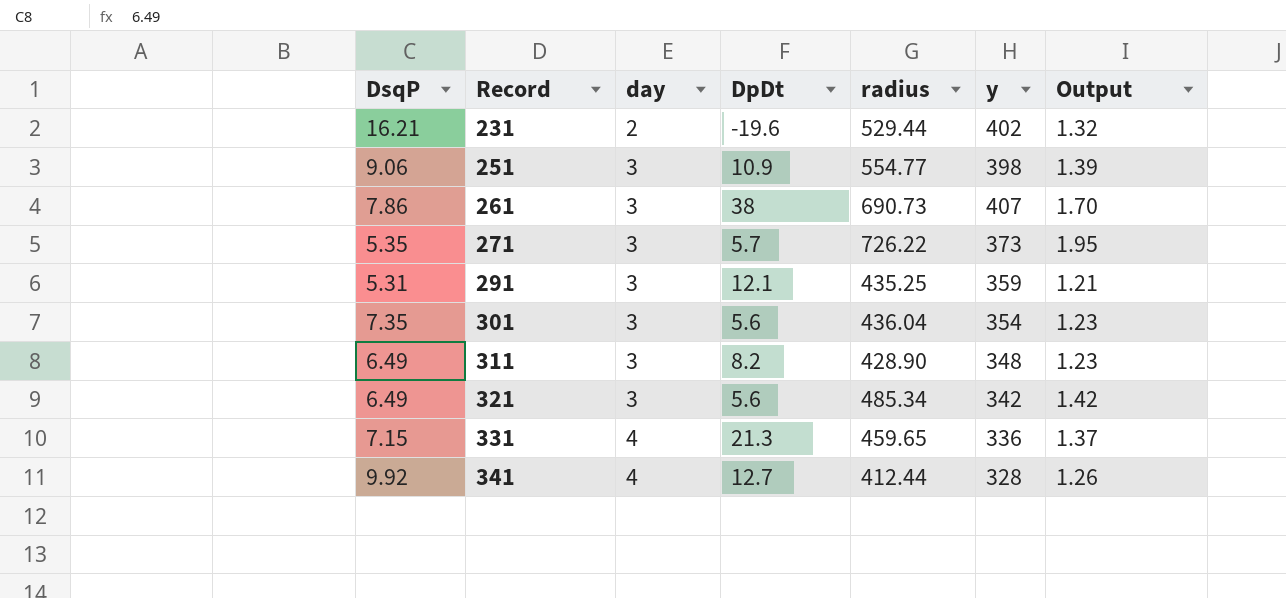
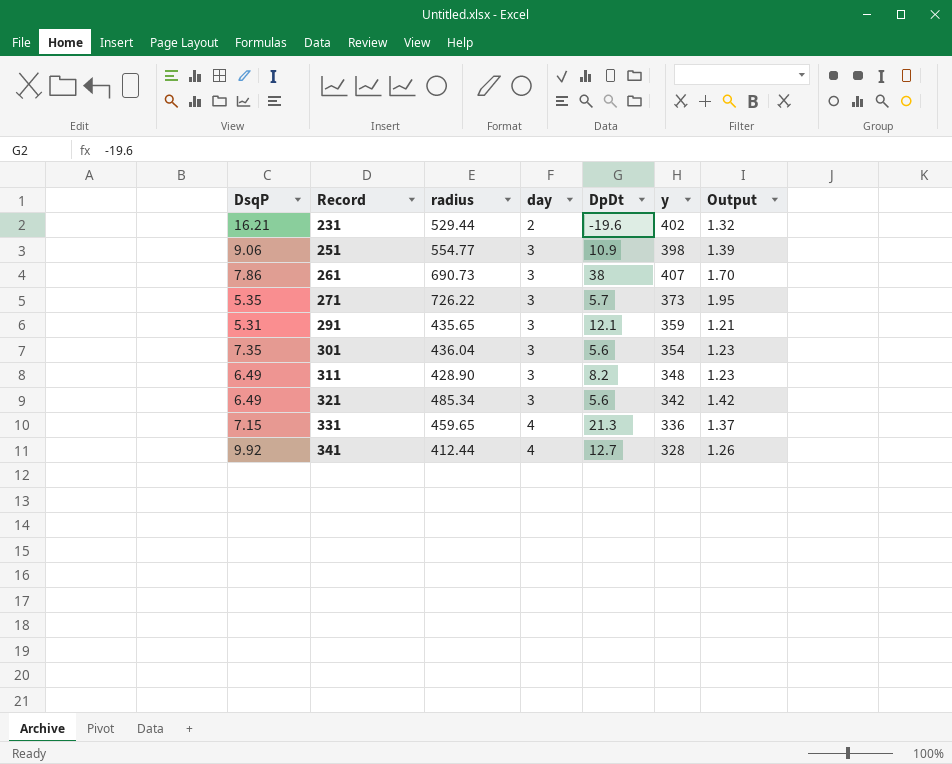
column radius | position: 5 -> 3
291 | radius: 435.25 -> 435.65

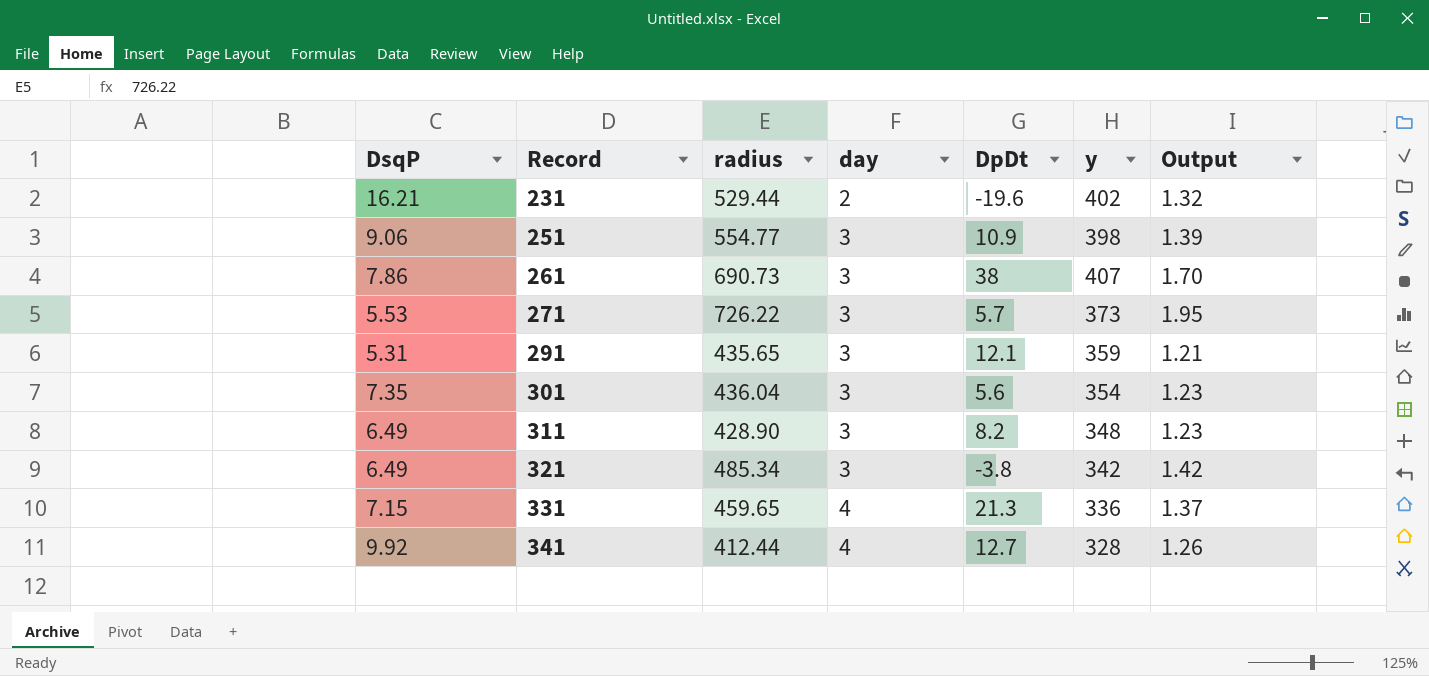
271 | DsqP: 5.35 -> 5.53
321 | DpDt: 5.6 -> -3.8

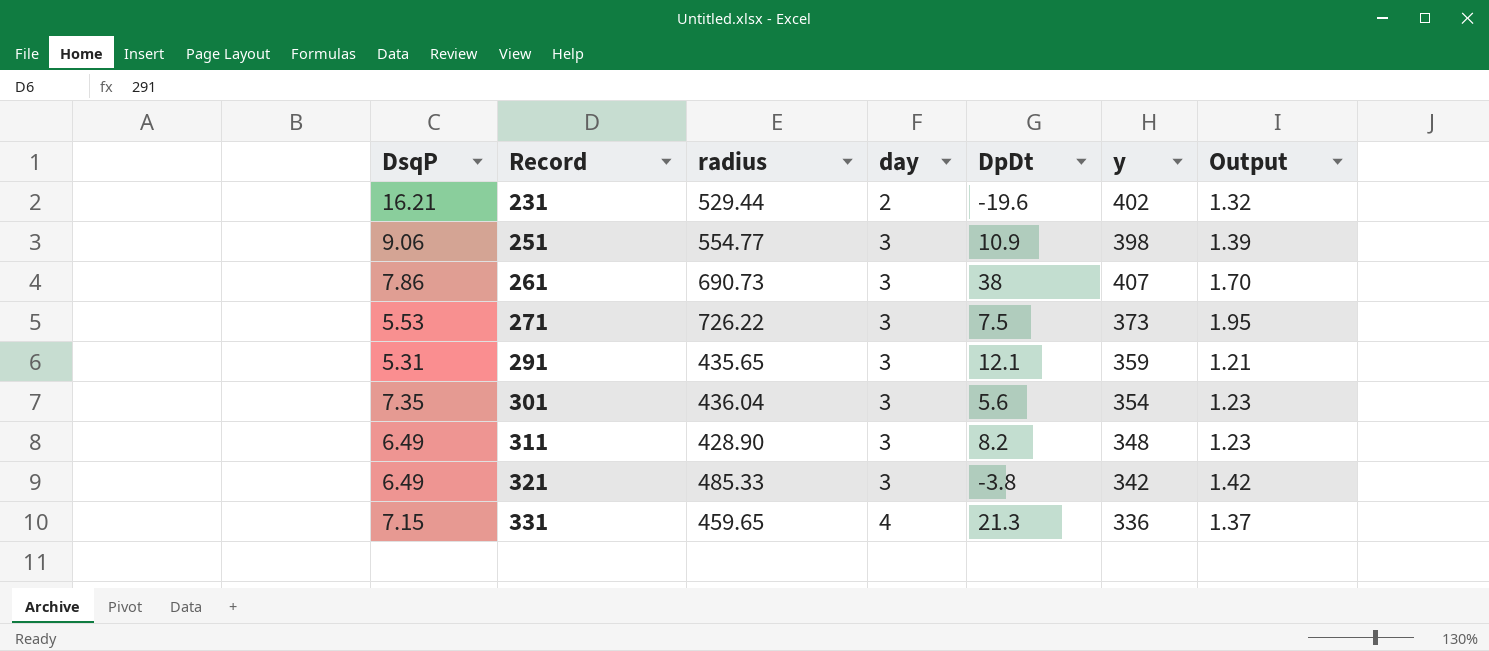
row 341: 9.92 | 412.44 | 4 | 12.7 | 328 | 1.26 -> none
271 | DpDt: 5.7 -> 7.5
321 | radius: 485.34 -> 485.33

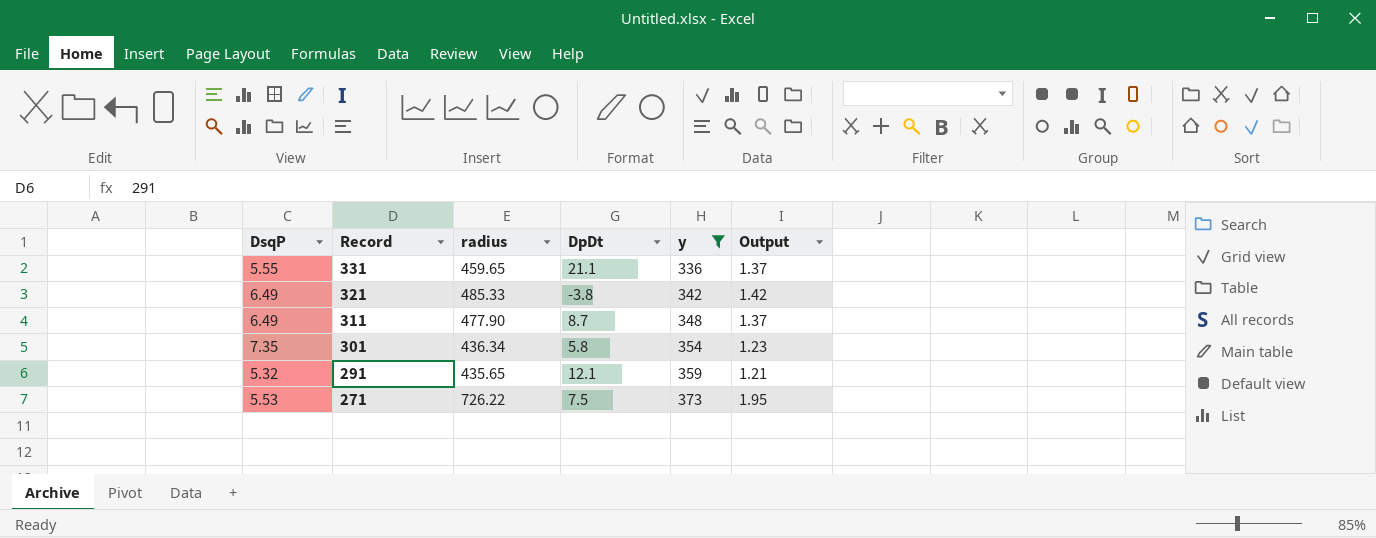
filter: none -> y <= 373
row order: Record ascending -> Record descending
column day | position: 4 -> none
331 | DsqP: 7.15 -> 5.55
331 | DpDt: 21.3 -> 21.1
311 | radius: 428.90 -> 477.90
311 | DpDt: 8.2 -> 8.7
311 | Output: 1.23 -> 1.37
301 | radius: 436.04 -> 436.34
301 | DpDt: 5.6 -> 5.8
291 | DsqP: 5.31 -> 5.32

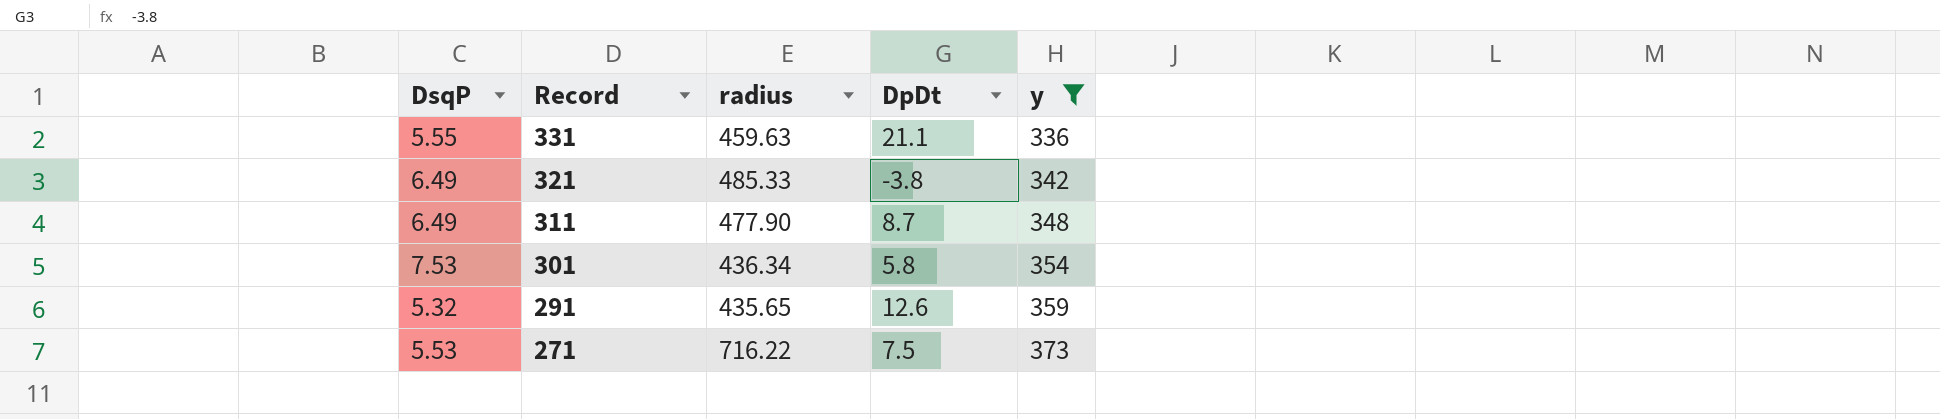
column Output | formula: [radius] / [y] -> none
331 | radius: 459.65 -> 459.63
301 | DsqP: 7.35 -> 7.53
291 | DpDt: 12.1 -> 12.6
271 | radius: 726.22 -> 716.22

